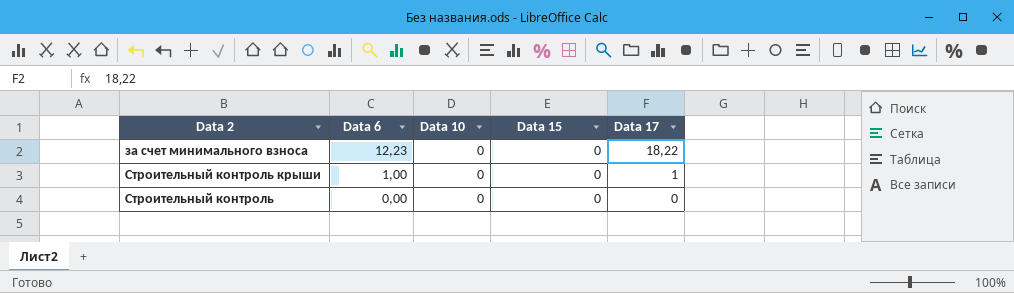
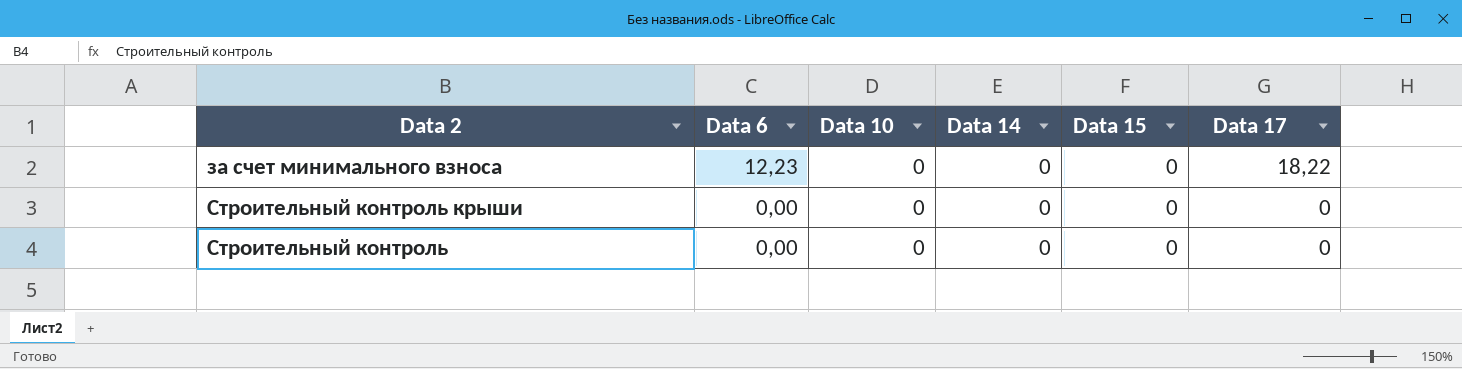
column Data 14 | position: none -> 4
Строительный контроль крыши | Data 6: 1,00 -> 0,00
Строительный контроль крыши | Data 17: 1 -> 0

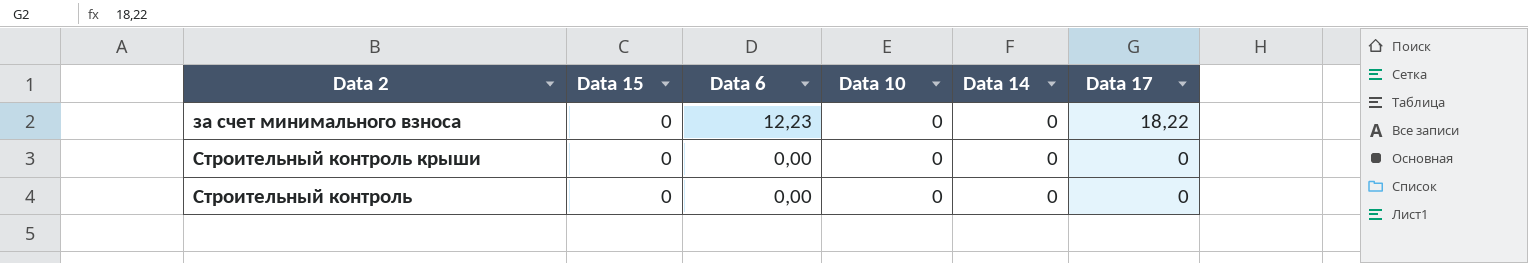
column Data 15 | position: 5 -> 2

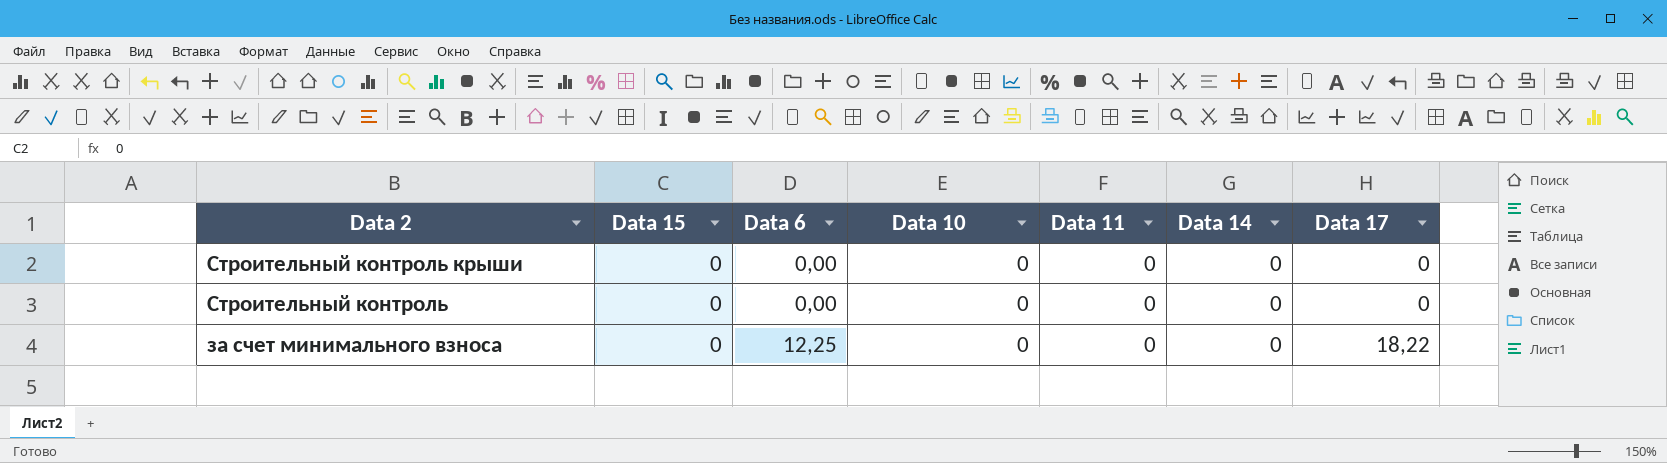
row order: Data 6 descending -> Data 2 descending
column Data 11 | position: none -> 5
за счет минимального взноса | Data 6: 12,23 -> 12,25

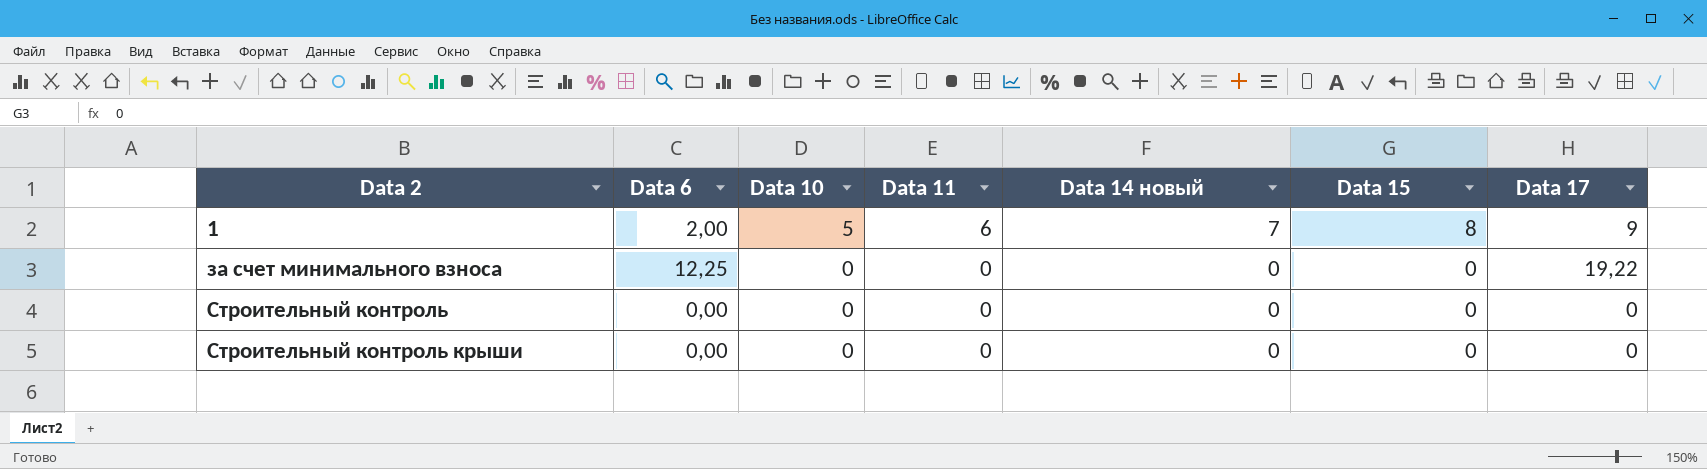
row order: Data 2 descending -> Data 2 ascending
column name: Data 14 -> Data 14 новый
column Data 15 | position: 2 -> 6
row 1: none -> 2,00 | 5 | 6 | 7 | 8 | 9
за счет минимального взноса | Data 17: 18,22 -> 19,22

